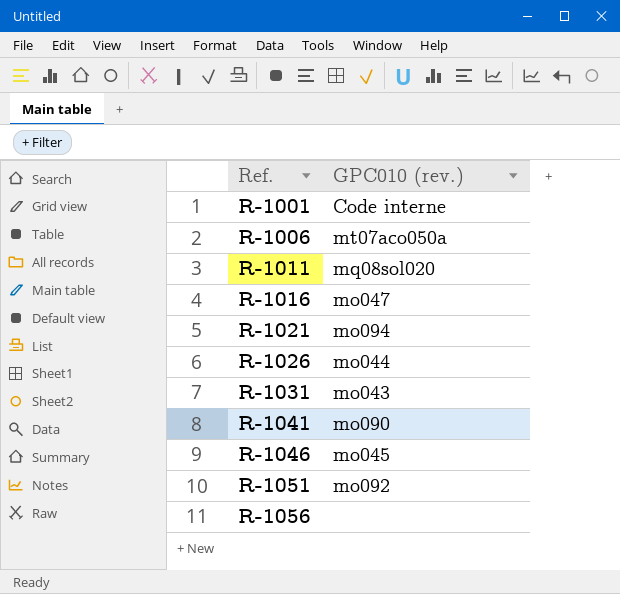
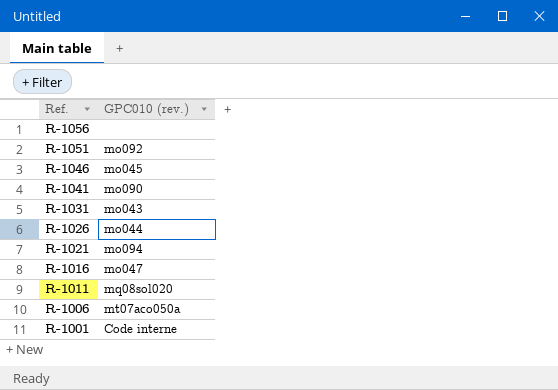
row order: Ref. ascending -> Ref. descending

